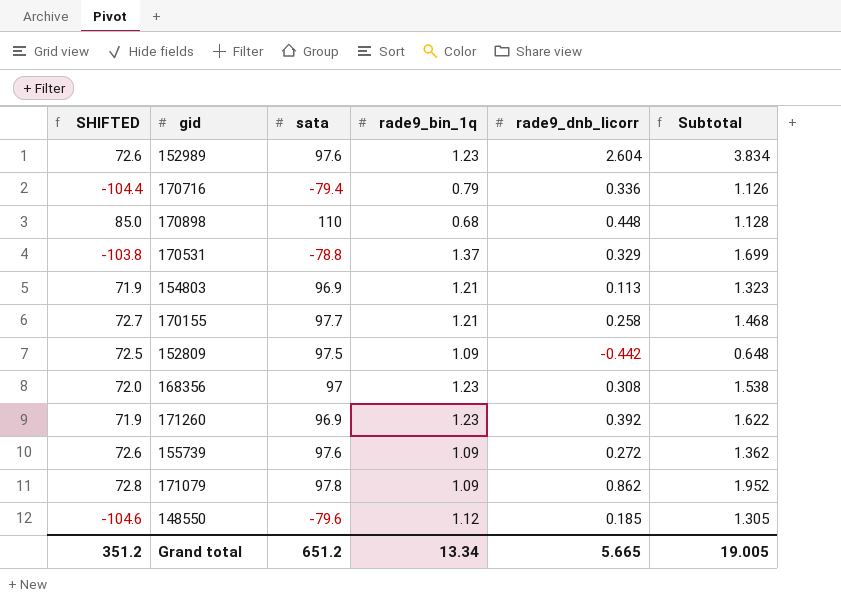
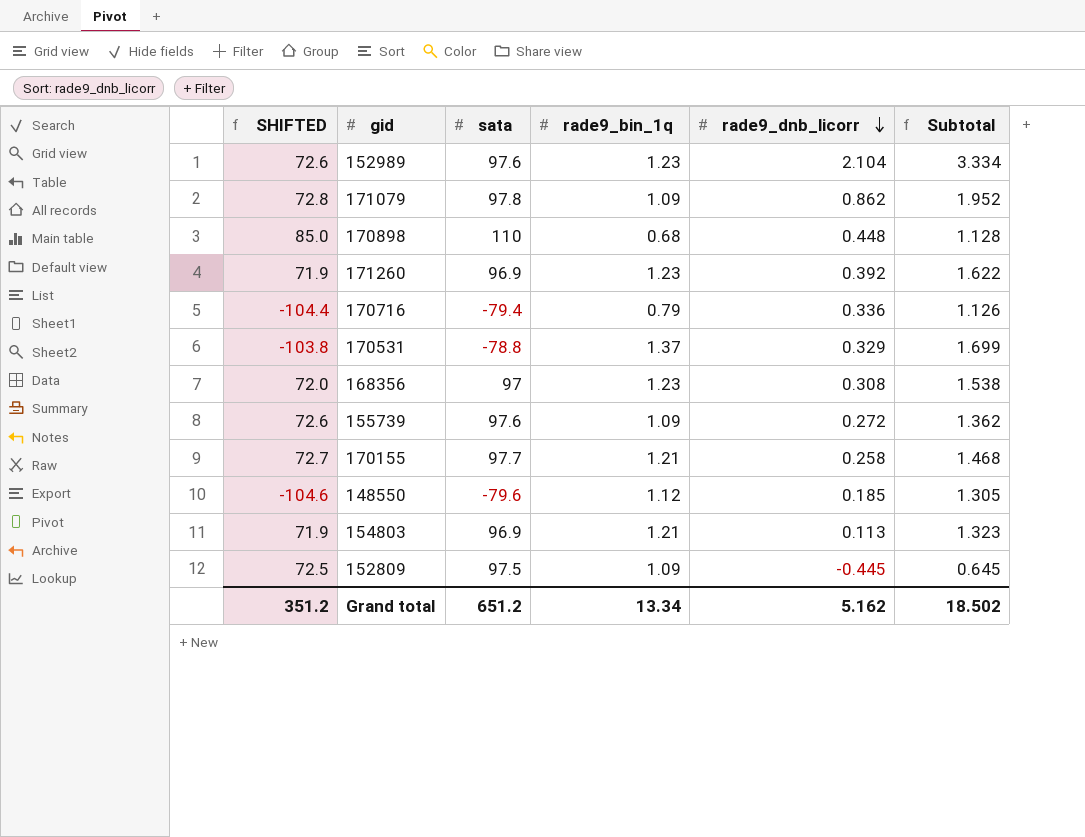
row order: none -> rade9_dnb_licorr descending
152989 | rade9_dnb_licorr: 2.604 -> 2.104
152989 | Subtotal: 3.834 -> 3.334
152809 | rade9_dnb_licorr: -0.442 -> -0.445
152809 | Subtotal: 0.648 -> 0.645
Grand total | rade9_dnb_licorr: 5.665 -> 5.162
Grand total | Subtotal: 19.005 -> 18.502

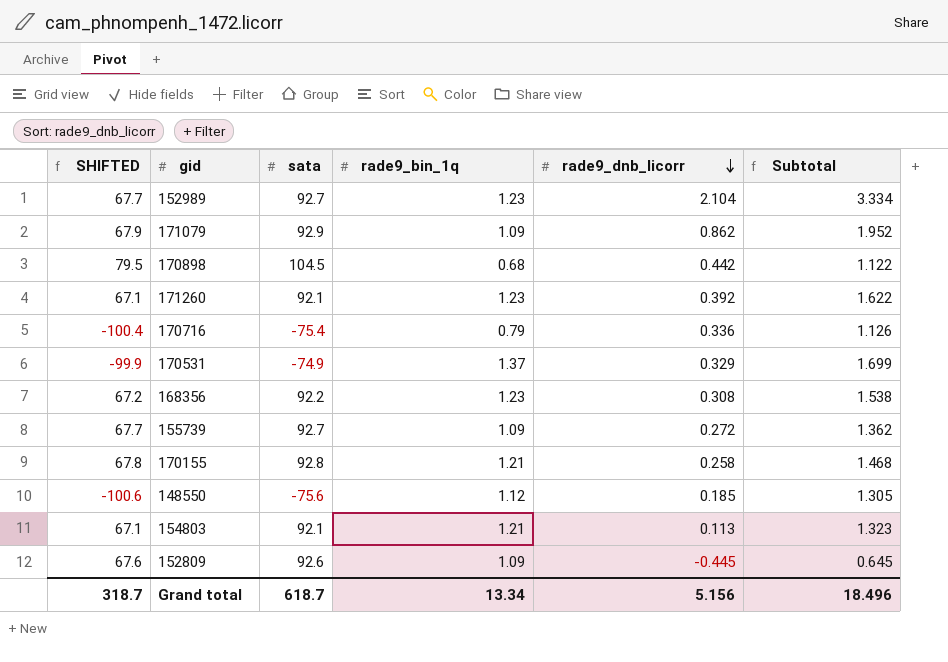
152989 | SHIFTED: 72.6 -> 67.7
152989 | sata: 97.6 -> 92.7
171079 | SHIFTED: 72.8 -> 67.9
171079 | sata: 97.8 -> 92.9
170898 | SHIFTED: 85.0 -> 79.5
170898 | sata: 110 -> 104.5
170898 | rade9_dnb_licorr: 0.448 -> 0.442
170898 | Subtotal: 1.128 -> 1.122
171260 | SHIFTED: 71.9 -> 67.1
171260 | sata: 96.9 -> 92.1
170716 | SHIFTED: -104.4 -> -100.4
170716 | sata: -79.4 -> -75.4
170531 | SHIFTED: -103.8 -> -99.9
170531 | sata: -78.8 -> -74.9
168356 | SHIFTED: 72.0 -> 67.2
168356 | sata: 97 -> 92.2
155739 | SHIFTED: 72.6 -> 67.7
155739 | sata: 97.6 -> 92.7
170155 | SHIFTED: 72.7 -> 67.8
170155 | sata: 97.7 -> 92.8
148550 | SHIFTED: -104.6 -> -100.6
148550 | sata: -79.6 -> -75.6
154803 | SHIFTED: 71.9 -> 67.1
154803 | sata: 96.9 -> 92.1
152809 | SHIFTED: 72.5 -> 67.6
152809 | sata: 97.5 -> 92.6
Grand total | SHIFTED: 351.2 -> 318.7
Grand total | sata: 651.2 -> 618.7
Grand total | rade9_dnb_licorr: 5.162 -> 5.156
Grand total | Subtotal: 18.502 -> 18.496

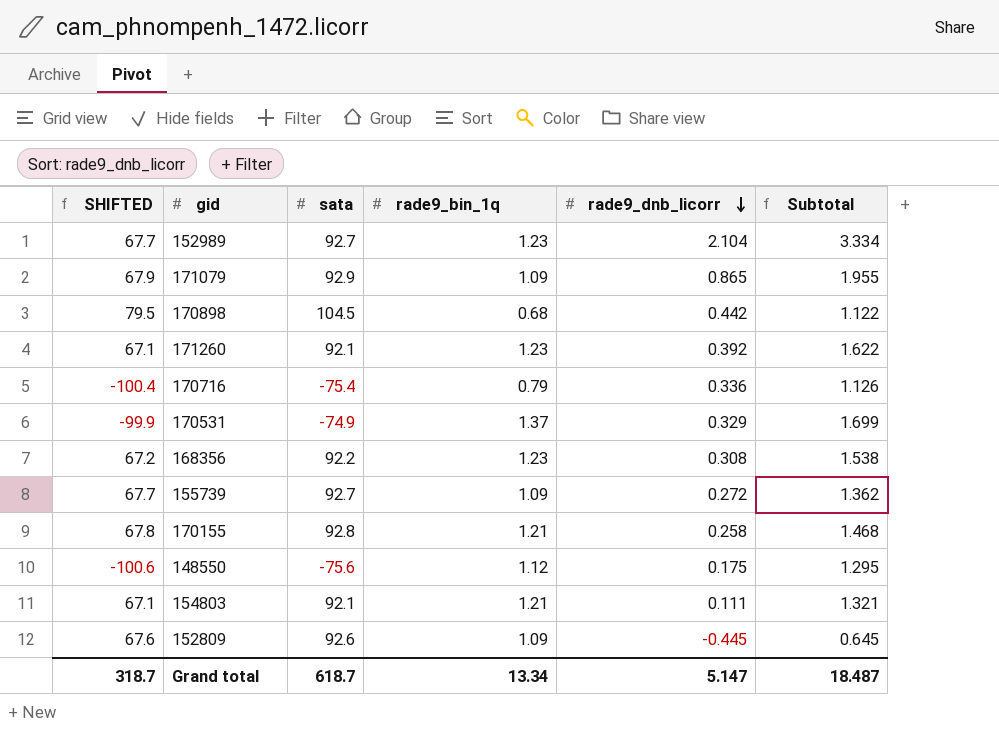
171079 | rade9_dnb_licorr: 0.862 -> 0.865
171079 | Subtotal: 1.952 -> 1.955
148550 | rade9_dnb_licorr: 0.185 -> 0.175
148550 | Subtotal: 1.305 -> 1.295
154803 | rade9_dnb_licorr: 0.113 -> 0.111
154803 | Subtotal: 1.323 -> 1.321
Grand total | rade9_dnb_licorr: 5.156 -> 5.147
Grand total | Subtotal: 18.496 -> 18.487

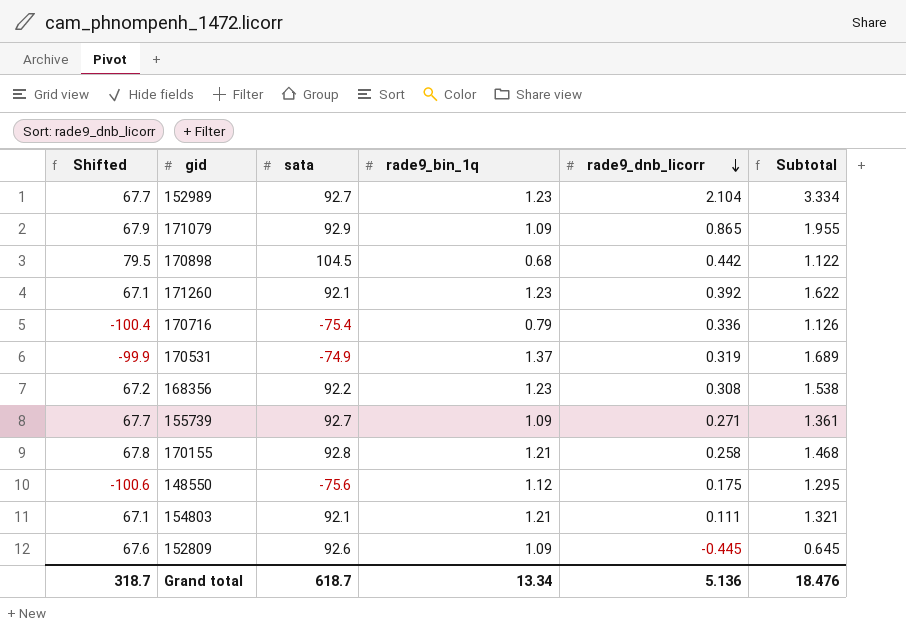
column name: SHIFTED -> Shifted
170531 | rade9_dnb_licorr: 0.329 -> 0.319
170531 | Subtotal: 1.699 -> 1.689
155739 | rade9_dnb_licorr: 0.272 -> 0.271
155739 | Subtotal: 1.362 -> 1.361
Grand total | rade9_dnb_licorr: 5.147 -> 5.136
Grand total | Subtotal: 18.487 -> 18.476

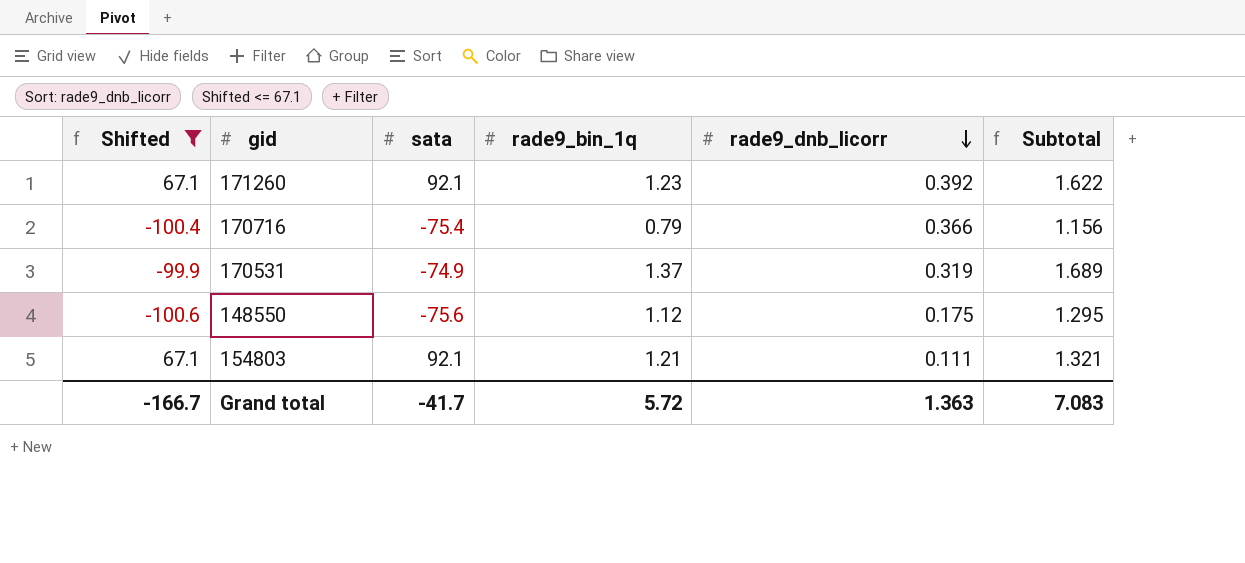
filter: none -> Shifted <= 67.1
170716 | rade9_dnb_licorr: 0.336 -> 0.366
170716 | Subtotal: 1.126 -> 1.156
Grand total | Shifted: 318.7 -> -166.7
Grand total | sata: 618.7 -> -41.7
Grand total | rade9_bin_1q: 13.34 -> 5.72
Grand total | rade9_dnb_licorr: 5.136 -> 1.363
Grand total | Subtotal: 18.476 -> 7.083

